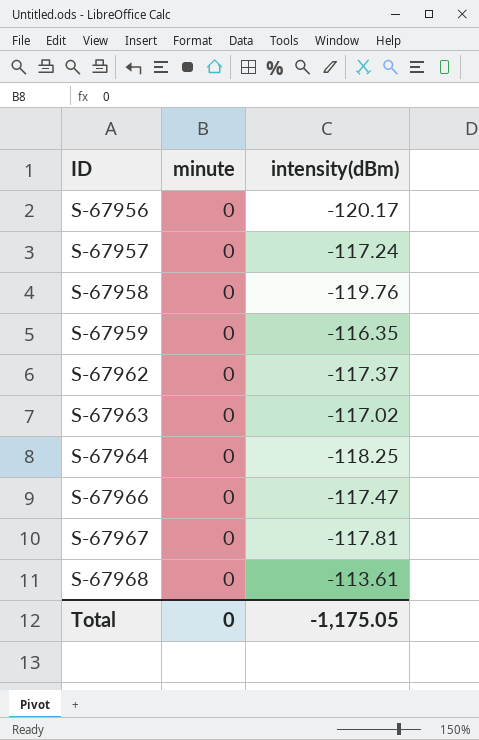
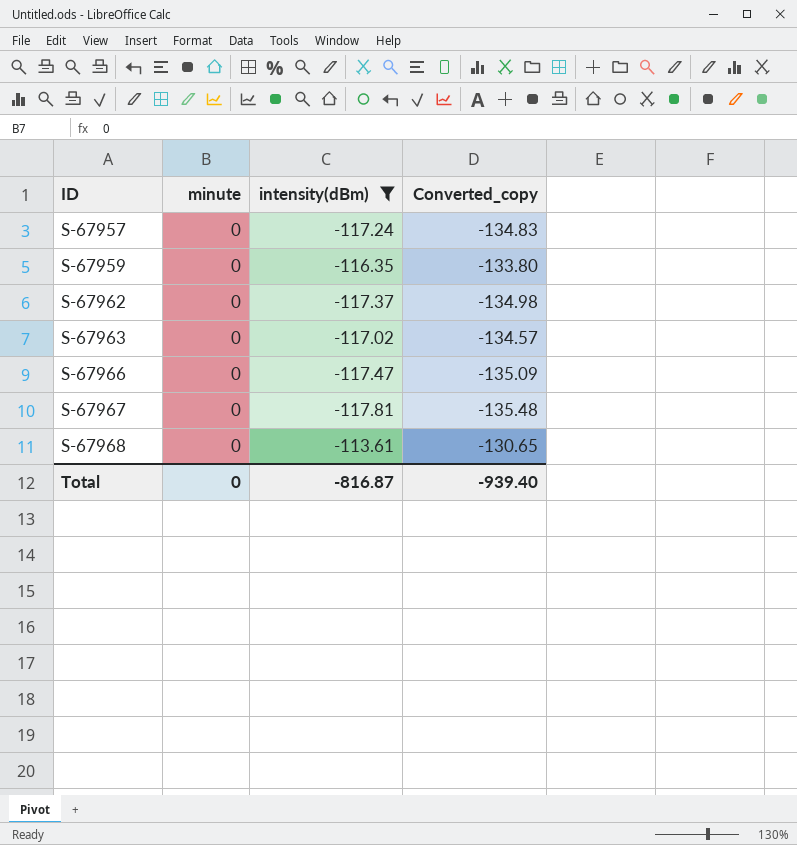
filter: none -> intensity(dBm) >= -117.81
column Converted_copy | formula: none -> [intensity(dBm)] * 1.15
Total | intensity(dBm): -1,175.05 -> -816.87

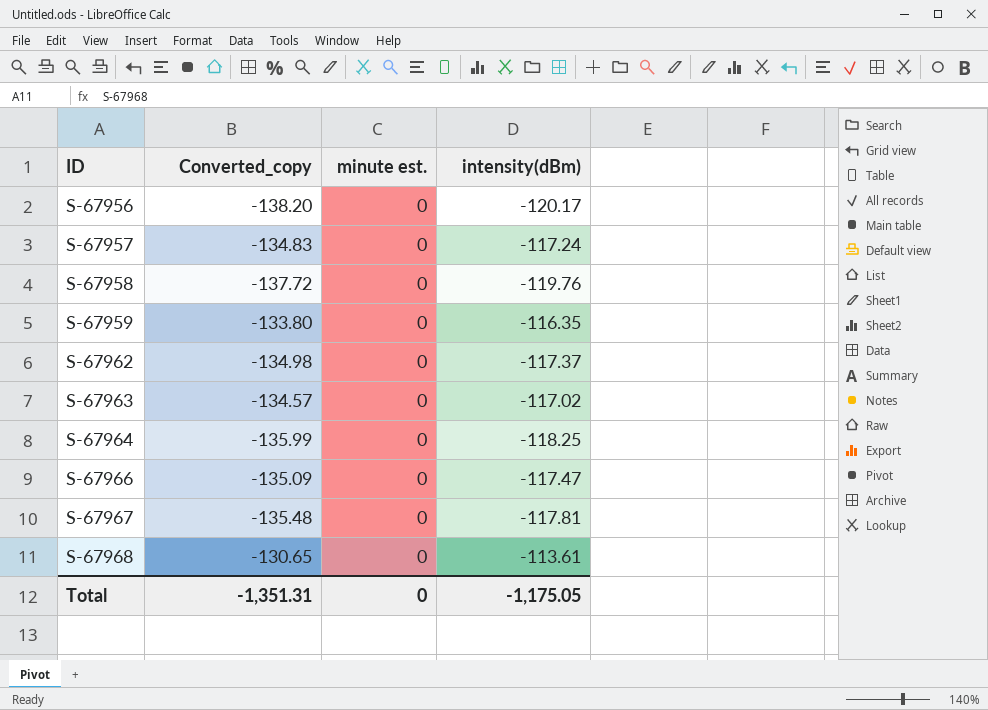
filter: intensity(dBm) >= -117.81 -> none
column Converted_copy | position: 4 -> 2
column name: minute -> minute est.
Total | Converted_copy: -939.40 -> -1,351.31
Total | intensity(dBm): -816.87 -> -1,175.05

